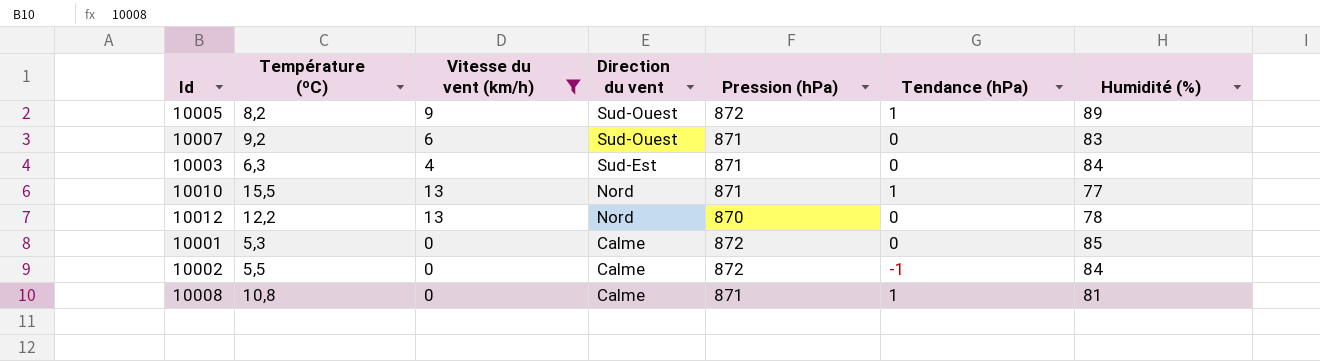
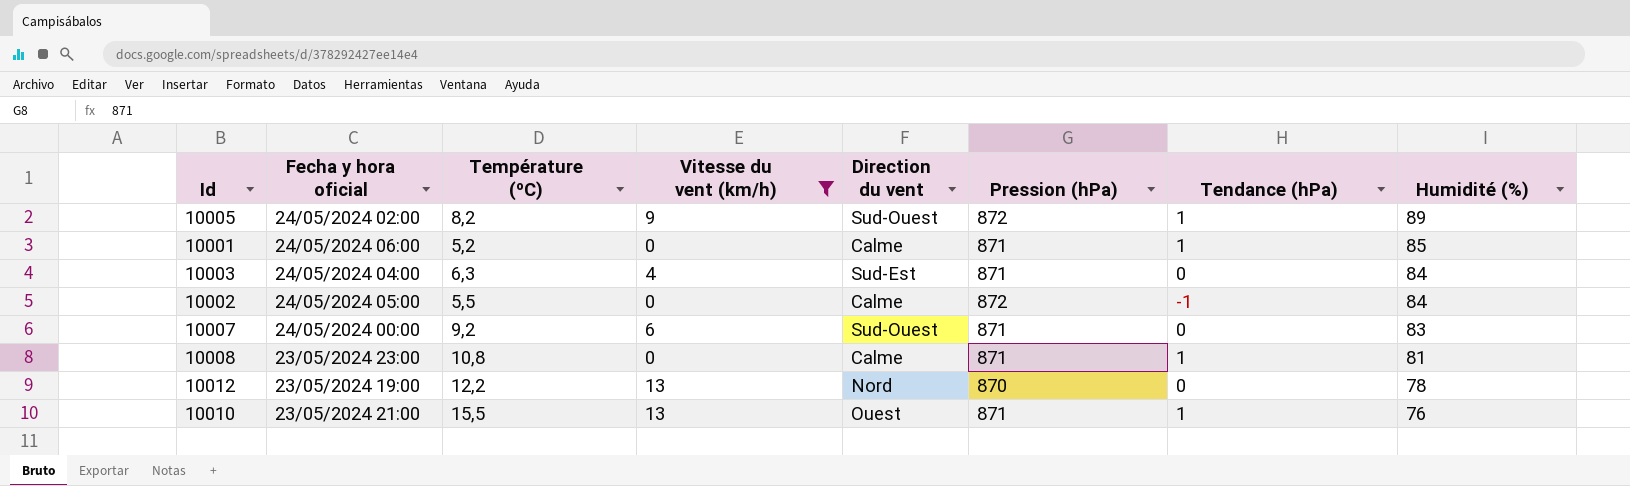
row order: Direction du vent descending -> Humidité (%) descending
column Fecha y hora oficial | position: none -> 2
10001 | Température (ºC): 5,3 -> 5,2
10001 | Pression (hPa): 872 -> 871
10001 | Tendance (hPa): 0 -> 1
10010 | Direction du vent: Nord -> Ouest
10010 | Humidité (%): 77 -> 76

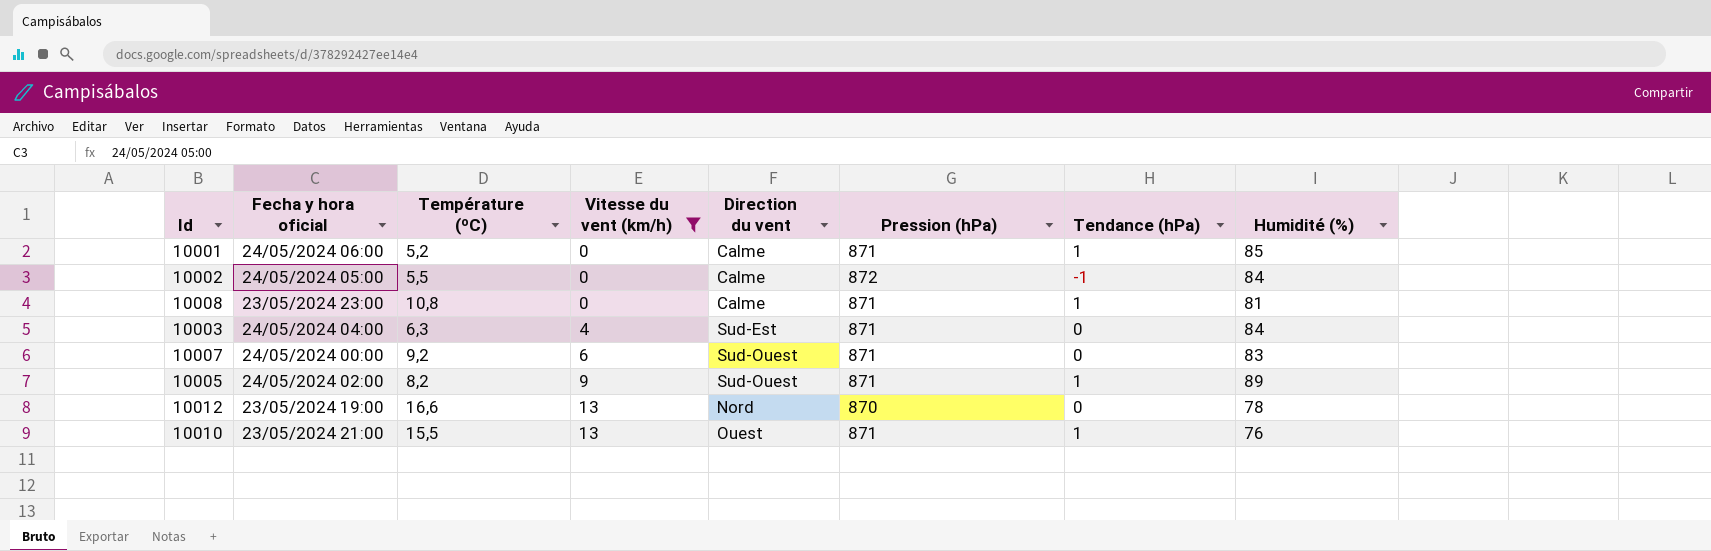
row order: Humidité (%) descending -> Vitesse du vent (km/h) ascending
10005 | Pression (hPa): 872 -> 871
10012 | Température (ºC): 12,2 -> 16,6

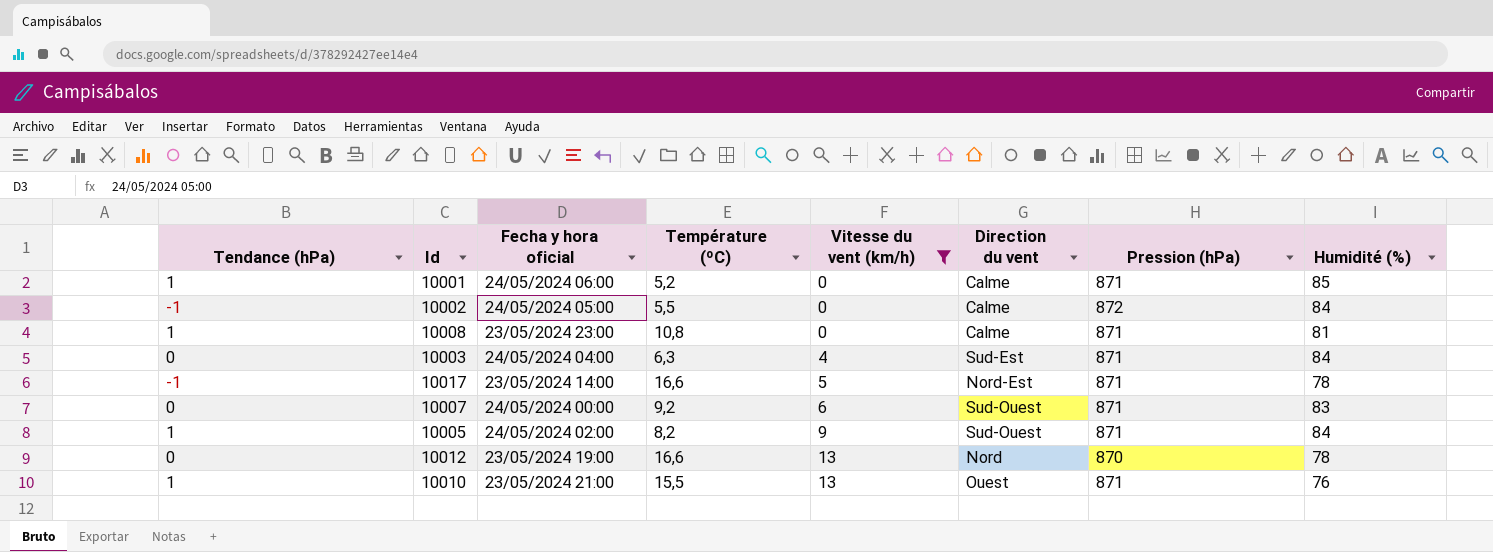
column Tendance (hPa) | position: 7 -> 1
row 10017: none -> -1 | 23/05/2024 14:00 | 16,6 | 5 | Nord-Est | 871 | 78
10005 | Humidité (%): 89 -> 84

